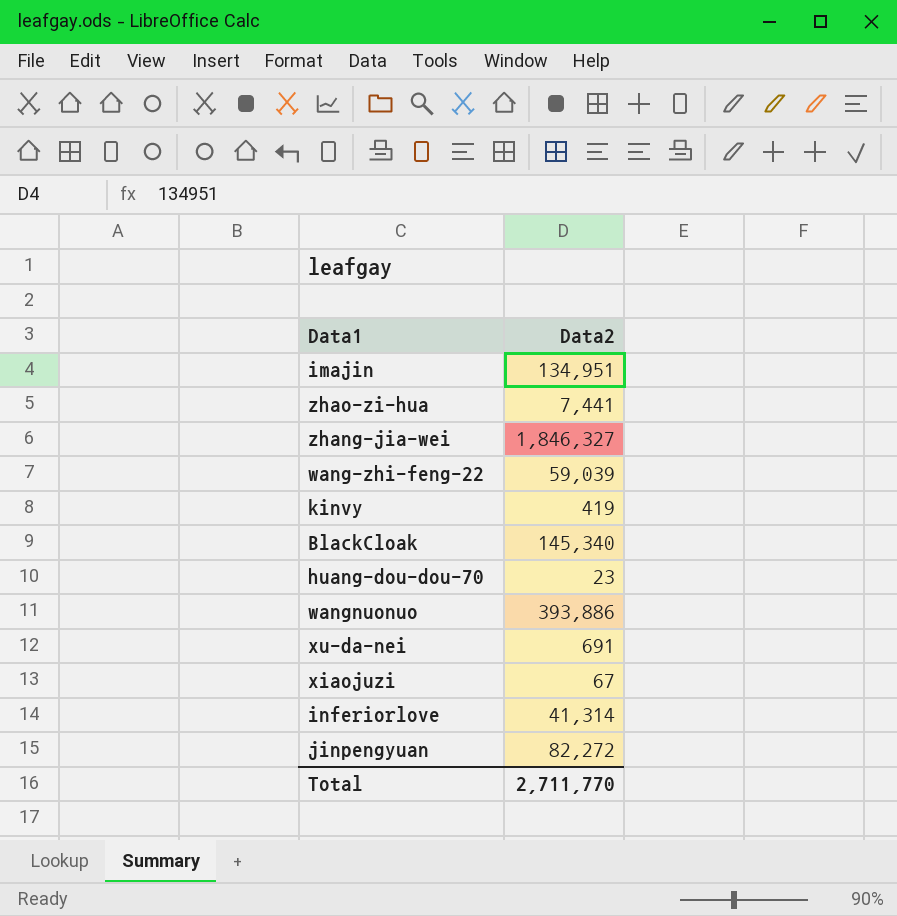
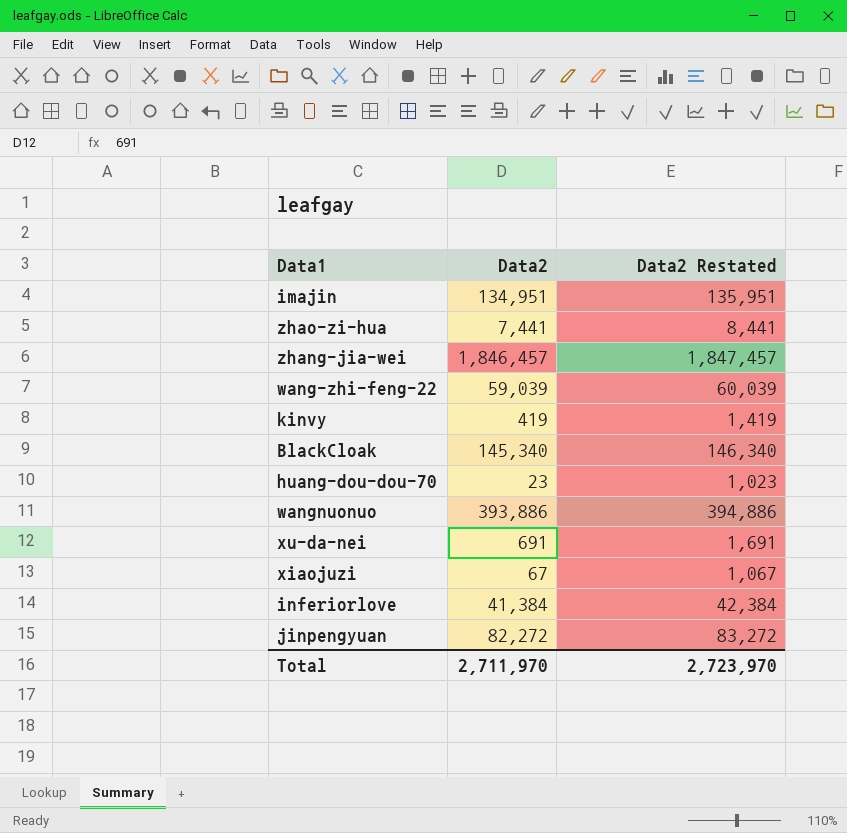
column Data2 Restated | formula: none -> [Data2] + 1000
zhang-jia-wei | Data2: 1,846,327 -> 1,846,457
inferiorlove | Data2: 41,314 -> 41,384
Total | Data2: 2,711,770 -> 2,711,970

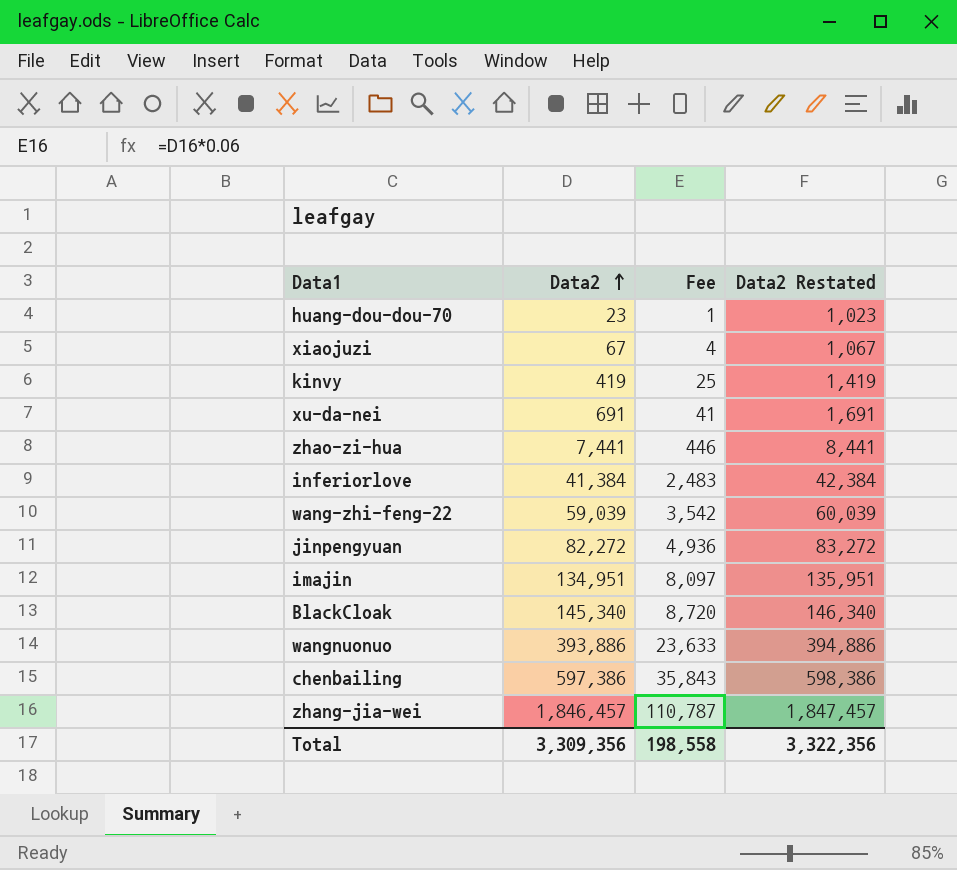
row order: none -> Data2 ascending
column Fee | formula: none -> [Data2] * 0.06
row chenbailing: none -> 597,386 | 35,843 | 598,386
Total | Data2: 2,711,970 -> 3,309,356
Total | Data2 Restated: 2,723,970 -> 3,322,356

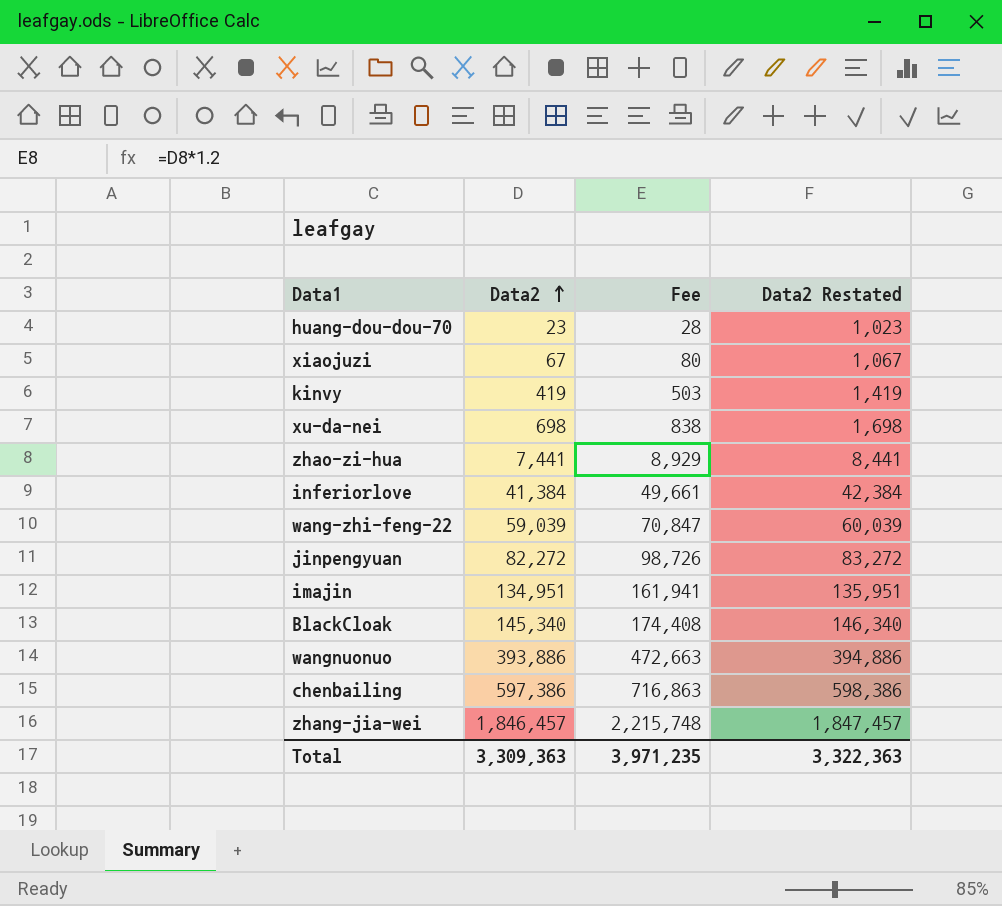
column Fee | formula: [Data2] * 0.06 -> [Data2] * 1.2
xu-da-nei | Data2: 691 -> 698
xu-da-nei | Data2 Restated: 1,691 -> 1,698
Total | Data2: 3,309,356 -> 3,309,363
Total | Fee: 198,558 -> 3,971,235
Total | Data2 Restated: 3,322,356 -> 3,322,363

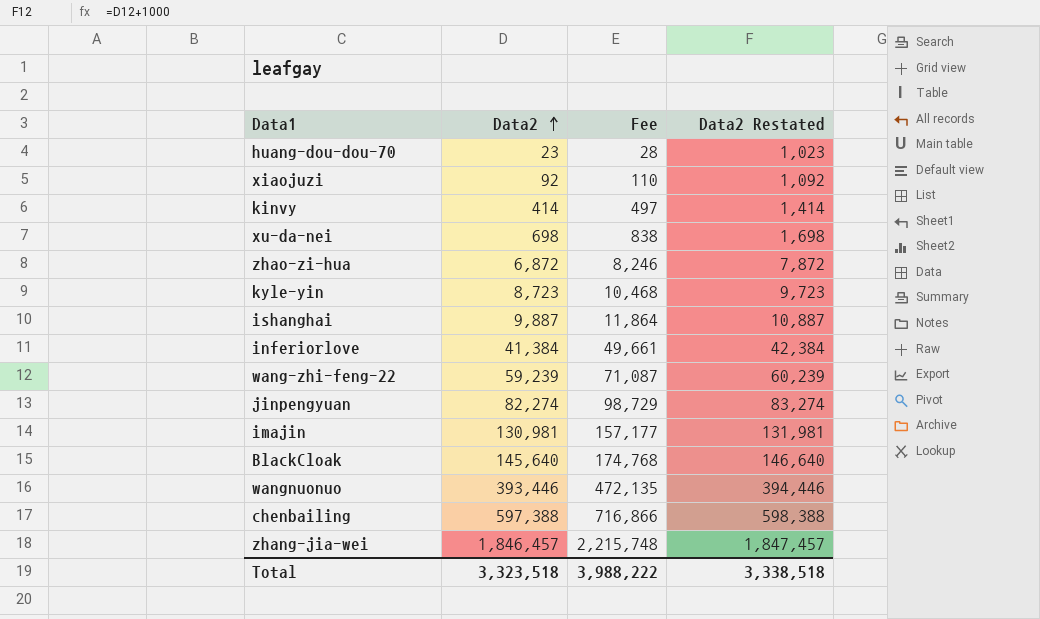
xiaojuzi | Data2: 67 -> 92
xiaojuzi | Fee: 80 -> 110
xiaojuzi | Data2 Restated: 1,067 -> 1,092
kinvy | Data2: 419 -> 414
kinvy | Fee: 503 -> 497
kinvy | Data2 Restated: 1,419 -> 1,414
zhao-zi-hua | Data2: 7,441 -> 6,872
zhao-zi-hua | Fee: 8,929 -> 8,246
zhao-zi-hua | Data2 Restated: 8,441 -> 7,872
row kyle-yin: none -> 8,723 | 10,468 | 9,723
row ishanghai: none -> 9,887 | 11,864 | 10,887
wang-zhi-feng-22 | Data2: 59,039 -> 59,239
wang-zhi-feng-22 | Fee: 70,847 -> 71,087
wang-zhi-feng-22 | Data2 Restated: 60,039 -> 60,239
jinpengyuan | Data2: 82,272 -> 82,274
jinpengyuan | Fee: 98,726 -> 98,729
jinpengyuan | Data2 Restated: 83,272 -> 83,274
imajin | Data2: 134,951 -> 130,981
imajin | Fee: 161,941 -> 157,177
imajin | Data2 Restated: 135,951 -> 131,981
BlackCloak | Data2: 145,340 -> 145,640
BlackCloak | Fee: 174,408 -> 174,768
BlackCloak | Data2 Restated: 146,340 -> 146,640
wangnuonuo | Data2: 393,886 -> 393,446
wangnuonuo | Fee: 472,663 -> 472,135
wangnuonuo | Data2 Restated: 394,886 -> 394,446
chenbailing | Data2: 597,386 -> 597,388
chenbailing | Fee: 716,863 -> 716,866
chenbailing | Data2 Restated: 598,386 -> 598,388
Total | Data2: 3,309,363 -> 3,323,518
Total | Fee: 3,971,235 -> 3,988,222
Total | Data2 Restated: 3,322,363 -> 3,338,518

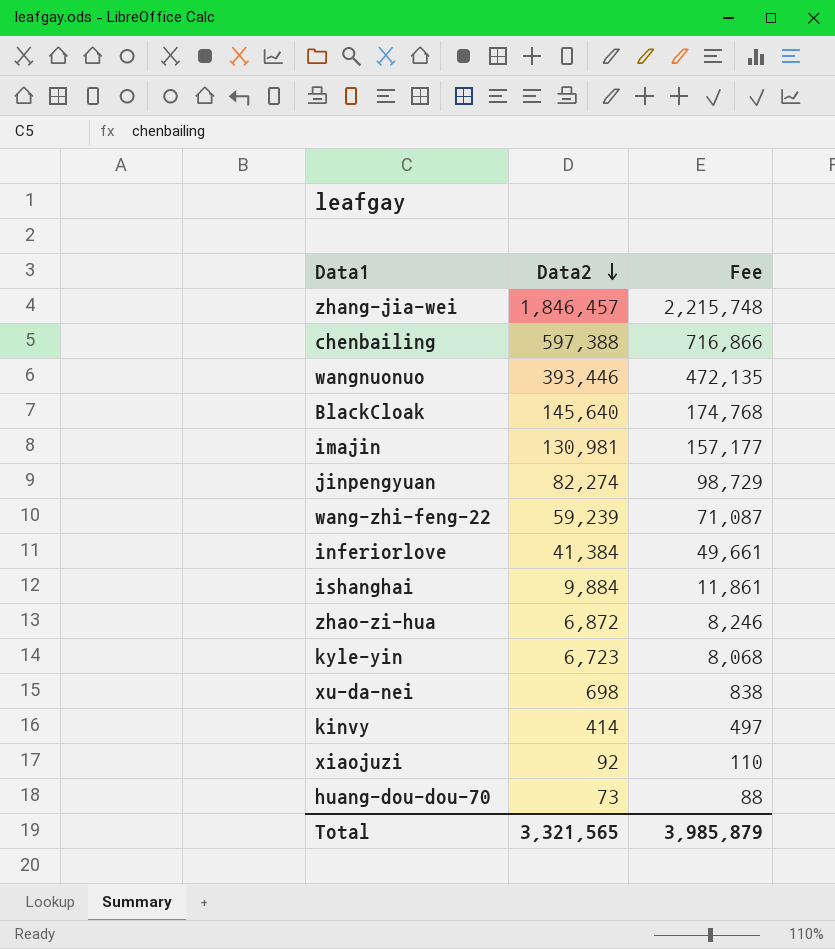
row order: Data2 ascending -> Data2 descending
column Data2 Restated | formula: [Data2] + 1000 -> none
ishanghai | Data2: 9,887 -> 9,884
ishanghai | Fee: 11,864 -> 11,861
kyle-yin | Data2: 8,723 -> 6,723
kyle-yin | Fee: 10,468 -> 8,068
huang-dou-dou-70 | Data2: 23 -> 73
huang-dou-dou-70 | Fee: 28 -> 88
Total | Data2: 3,323,518 -> 3,321,565
Total | Fee: 3,988,222 -> 3,985,879

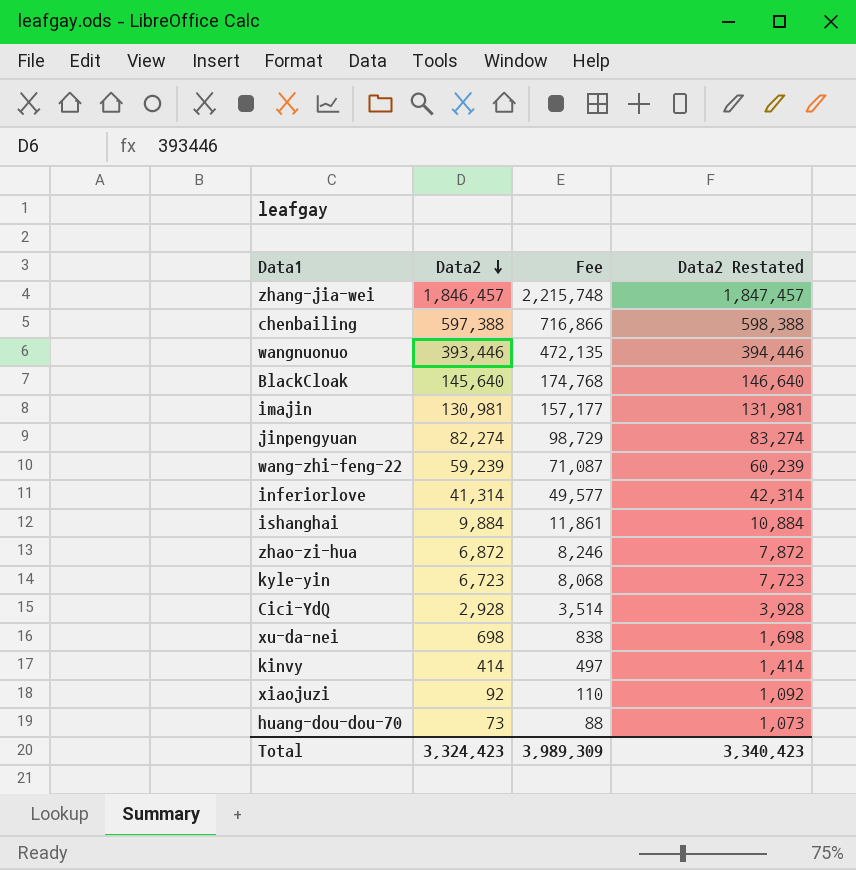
column Data2 Restated | formula: none -> [Data2] + 1000
inferiorlove | Data2: 41,384 -> 41,314
inferiorlove | Fee: 49,661 -> 49,577
row Cici-YdQ: none -> 2,928 | 3,514 | 3,928
Total | Data2: 3,321,565 -> 3,324,423
Total | Fee: 3,985,879 -> 3,989,309

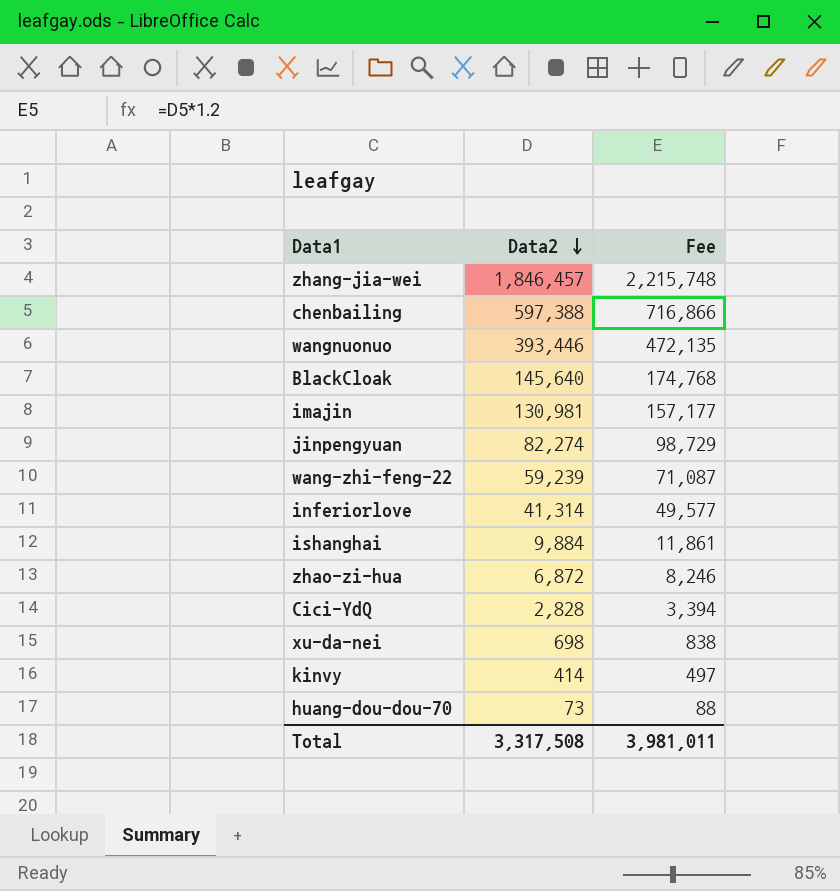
column Data2 Restated | formula: [Data2] + 1000 -> none
row kyle-yin: 6,723 | 8,068 | 7,723 -> none
row xiaojuzi: 92 | 110 | 1,092 -> none
Cici-YdQ | Data2: 2,928 -> 2,828
Cici-YdQ | Fee: 3,514 -> 3,394
Total | Data2: 3,324,423 -> 3,317,508
Total | Fee: 3,989,309 -> 3,981,011

